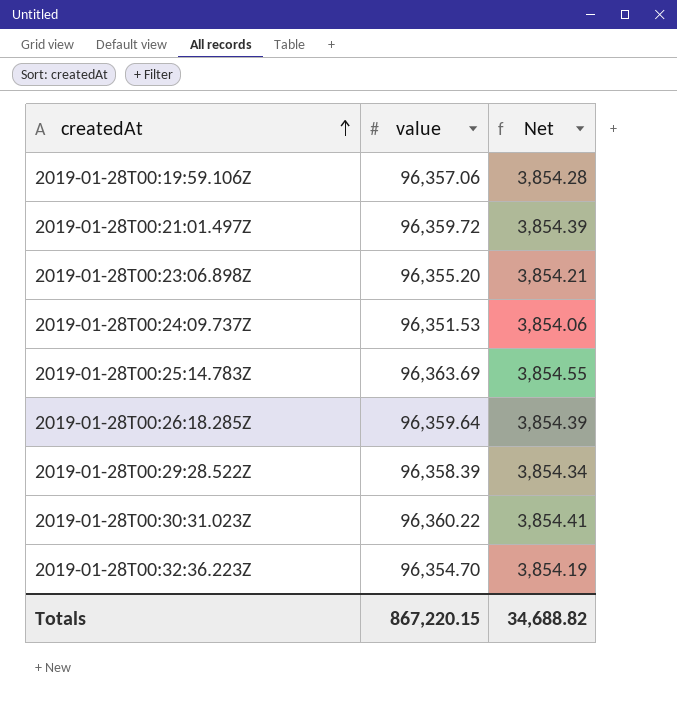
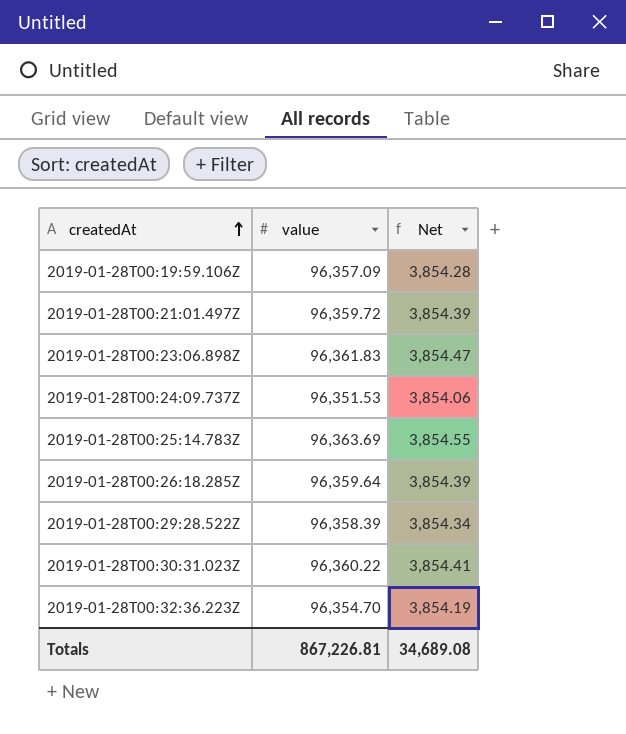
2019-01-28T00:19:59.106Z | value: 96,357.06 -> 96,357.09
2019-01-28T00:23:06.898Z | value: 96,355.20 -> 96,361.83
2019-01-28T00:23:06.898Z | Net: 3,854.21 -> 3,854.47
Totals | value: 867,220.15 -> 867,226.81
Totals | Net: 34,688.82 -> 34,689.08

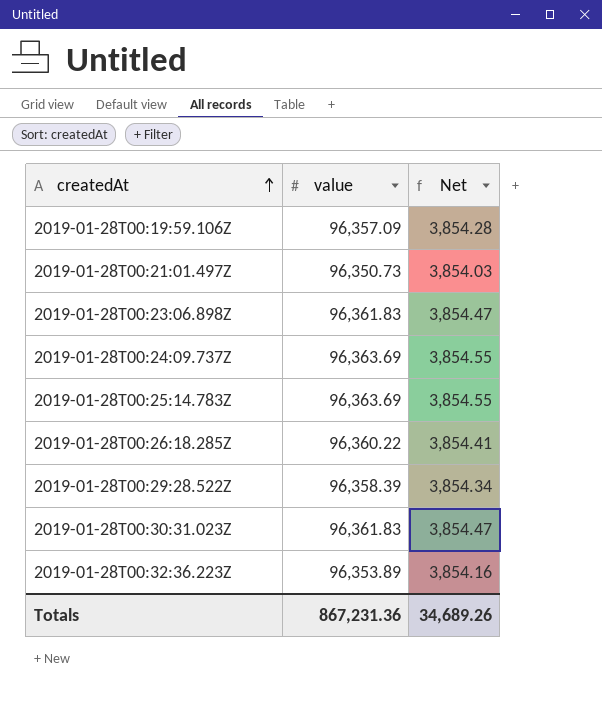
2019-01-28T00:21:01.497Z | value: 96,359.72 -> 96,350.73
2019-01-28T00:21:01.497Z | Net: 3,854.39 -> 3,854.03
2019-01-28T00:24:09.737Z | value: 96,351.53 -> 96,363.69
2019-01-28T00:24:09.737Z | Net: 3,854.06 -> 3,854.55
2019-01-28T00:26:18.285Z | value: 96,359.64 -> 96,360.22
2019-01-28T00:26:18.285Z | Net: 3,854.39 -> 3,854.41
2019-01-28T00:30:31.023Z | value: 96,360.22 -> 96,361.83
2019-01-28T00:30:31.023Z | Net: 3,854.41 -> 3,854.47
2019-01-28T00:32:36.223Z | value: 96,354.70 -> 96,353.89
2019-01-28T00:32:36.223Z | Net: 3,854.19 -> 3,854.16
Totals | value: 867,226.81 -> 867,231.36
Totals | Net: 34,689.08 -> 34,689.26

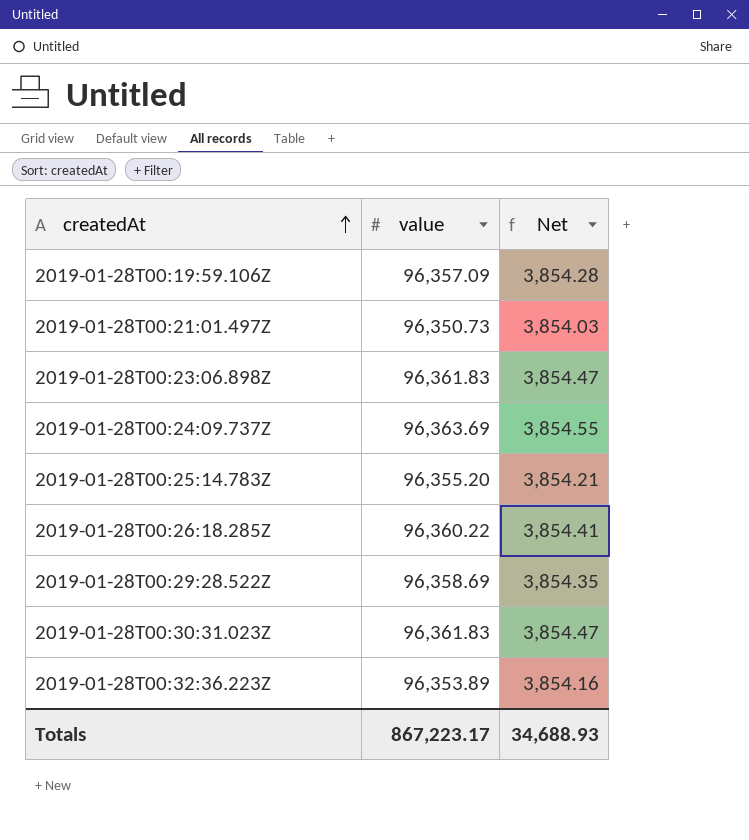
2019-01-28T00:25:14.783Z | value: 96,363.69 -> 96,355.20
2019-01-28T00:25:14.783Z | Net: 3,854.55 -> 3,854.21
2019-01-28T00:29:28.522Z | value: 96,358.39 -> 96,358.69
2019-01-28T00:29:28.522Z | Net: 3,854.34 -> 3,854.35
Totals | value: 867,231.36 -> 867,223.17
Totals | Net: 34,689.26 -> 34,688.93

